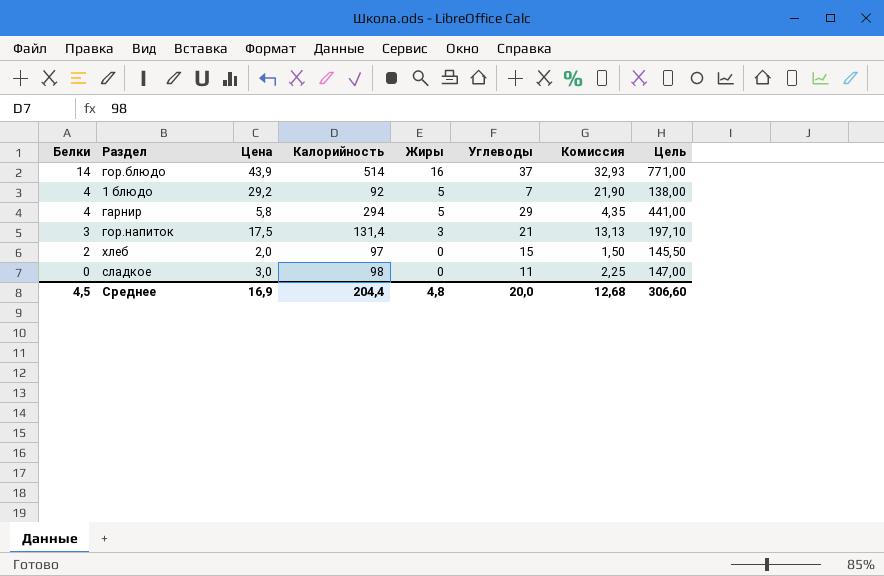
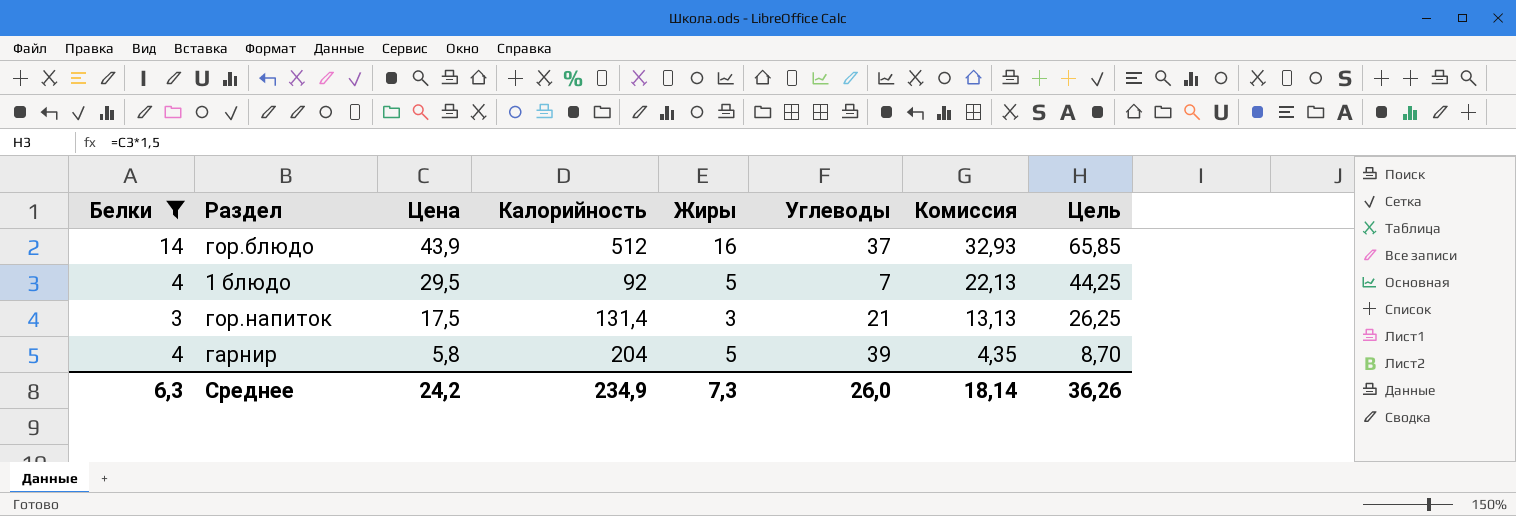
filter: none -> Белки >= 3
row order: Белки descending -> Цена descending
column Цель | formula: [Калорийность] * 1,5 -> [Цена] * 1,5
гор.блюдо | Калорийность: 514 -> 512
1 блюдо | Цена: 29,2 -> 29,5
1 блюдо | Комиссия: 21,90 -> 22,13
гарнир | Калорийность: 294 -> 204
гарнир | Углеводы: 29 -> 39
Среднее | Белки: 4,5 -> 6,3
Среднее | Цена: 16,9 -> 24,2
Среднее | Калорийность: 204,4 -> 234,9
Среднее | Жиры: 4,8 -> 7,3
Среднее | Углеводы: 20,0 -> 26,0
Среднее | Комиссия: 12,68 -> 18,14
Среднее | Цель: 306,60 -> 36,26

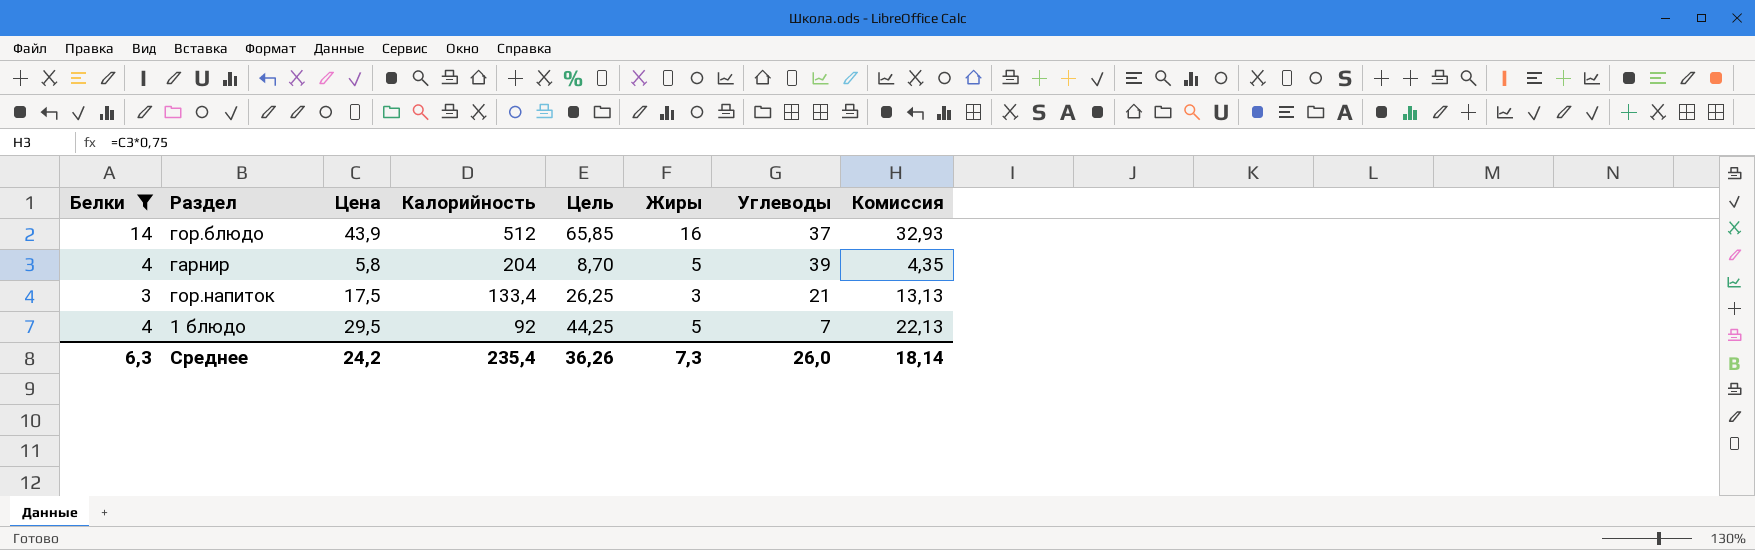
row order: Цена descending -> Калорийность descending
column Цель | position: 8 -> 5
гор.напиток | Калорийность: 131,4 -> 133,4
Среднее | Калорийность: 234,9 -> 235,4

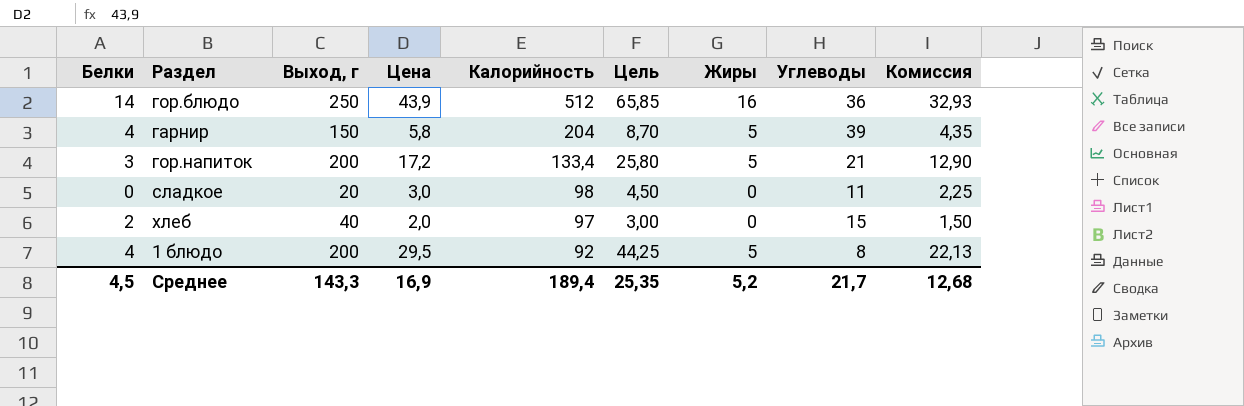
filter: Белки >= 3 -> none
column Выход, г | position: none -> 3
гор.блюдо | Углеводы: 37 -> 36
гор.напиток | Цена: 17,5 -> 17,2
гор.напиток | Цель: 26,25 -> 25,80
гор.напиток | Жиры: 3 -> 5
гор.напиток | Комиссия: 13,13 -> 12,90
1 блюдо | Углеводы: 7 -> 8
Среднее | Белки: 6,3 -> 4,5
Среднее | Цена: 24,2 -> 16,9
Среднее | Калорийность: 235,4 -> 189,4
Среднее | Цель: 36,26 -> 25,35
Среднее | Жиры: 7,3 -> 5,2
Среднее | Углеводы: 26,0 -> 21,7
Среднее | Комиссия: 18,14 -> 12,68

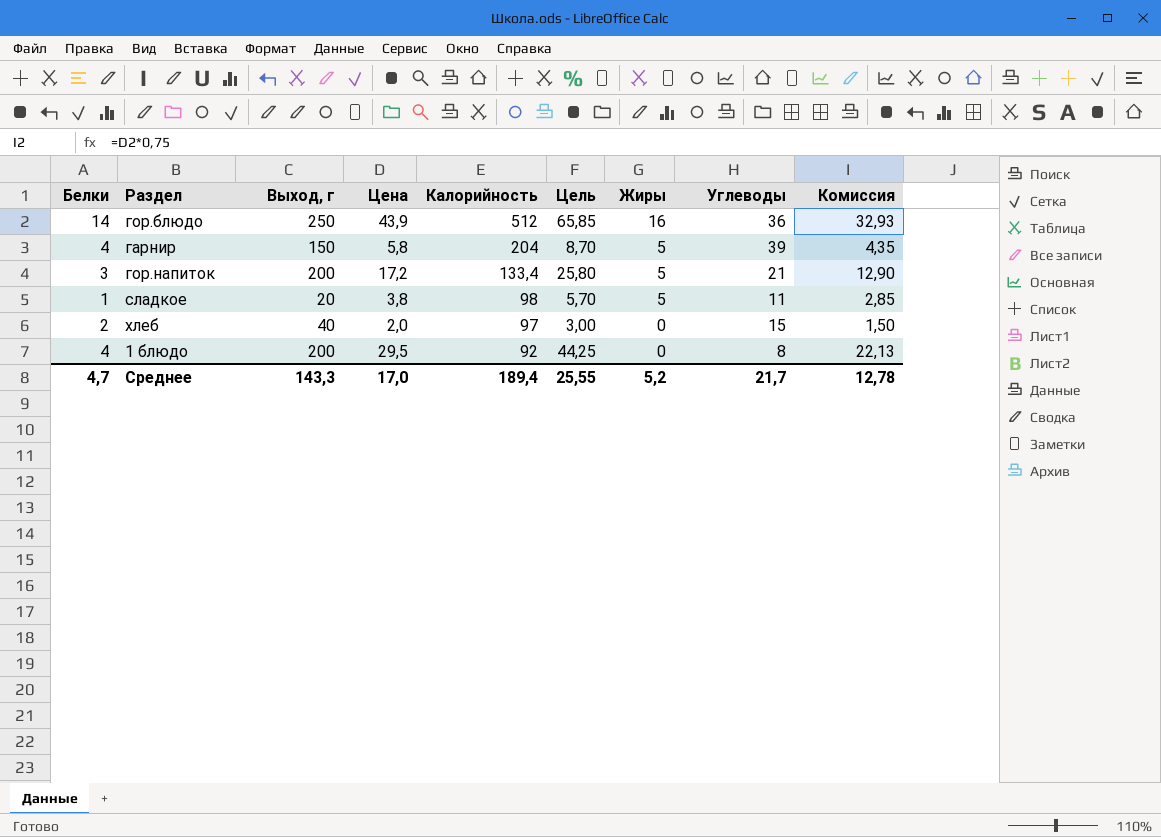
сладкое | Белки: 0 -> 1
сладкое | Цена: 3,0 -> 3,8
сладкое | Цель: 4,50 -> 5,70
сладкое | Жиры: 0 -> 5
сладкое | Комиссия: 2,25 -> 2,85
1 блюдо | Жиры: 5 -> 0
Среднее | Белки: 4,5 -> 4,7
Среднее | Цена: 16,9 -> 17,0
Среднее | Цель: 25,35 -> 25,55
Среднее | Комиссия: 12,68 -> 12,78

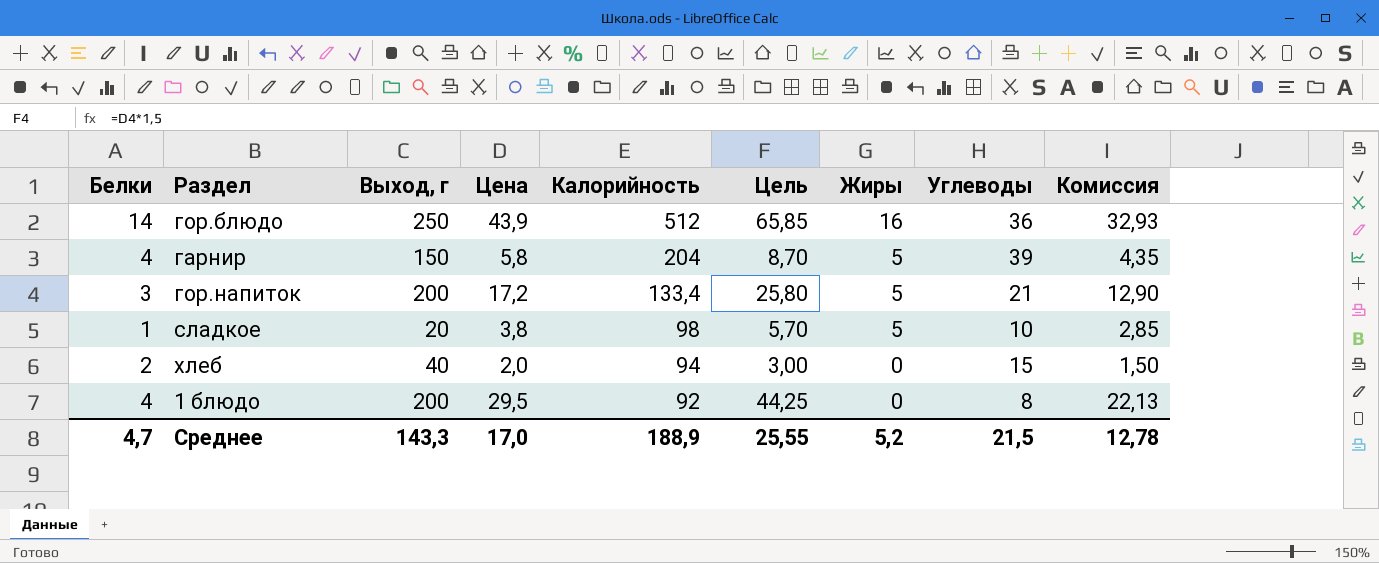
сладкое | Углеводы: 11 -> 10
хлеб | Калорийность: 97 -> 94
Среднее | Калорийность: 189,4 -> 188,9
Среднее | Углеводы: 21,7 -> 21,5

